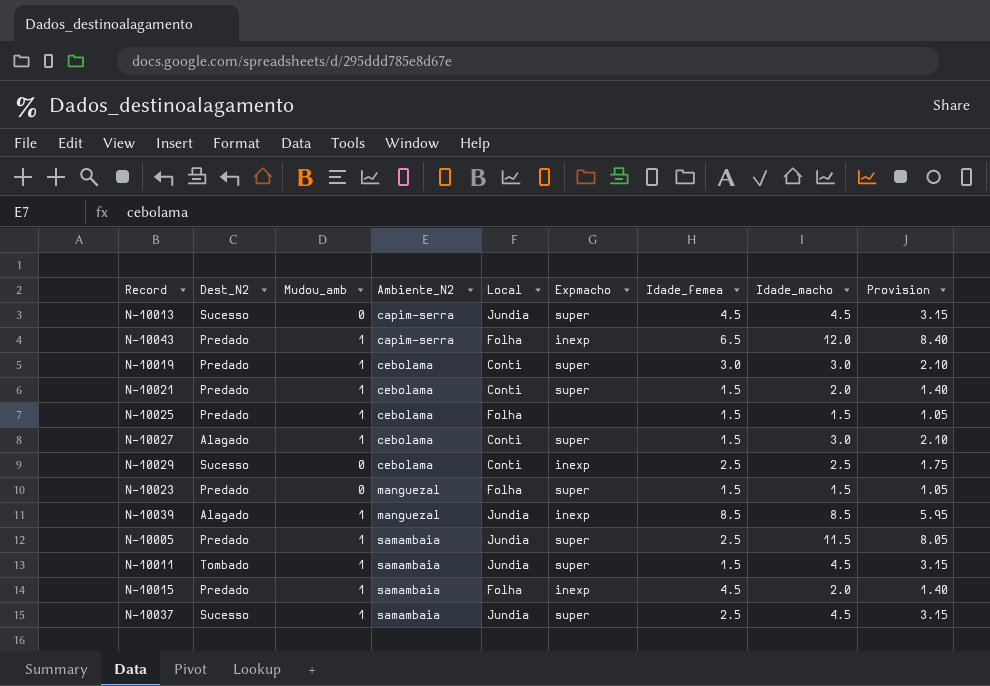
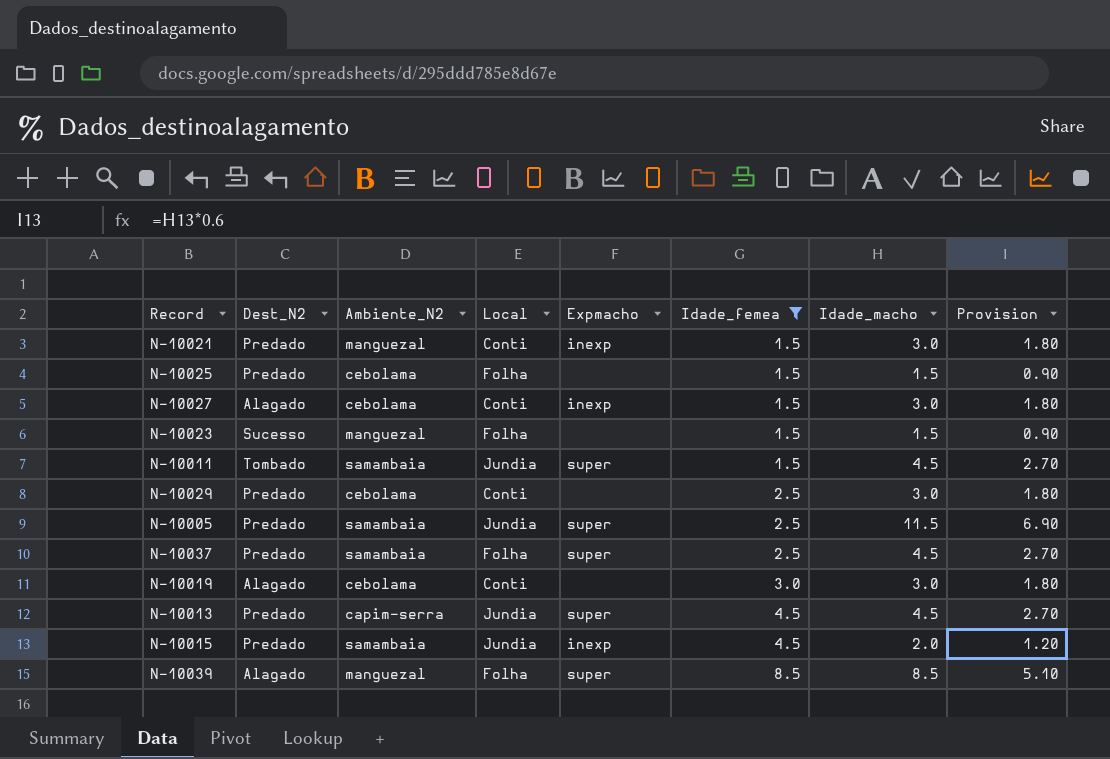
filter: none -> Idade_femea != 6.5
row order: Ambiente_N2 ascending -> Idade_femea ascending
column Mudou_amb | position: 3 -> none
column Provision | formula: [Idade_macho] * 0.7 -> [Idade_macho] * 0.6
N-10021 | Ambiente_N2: cebolama -> manguezal
N-10021 | Expmacho: super -> inexp
N-10021 | Idade_macho: 2.0 -> 3.0
N-10027 | Expmacho: super -> inexp
N-10023 | Dest_N2: Predado -> Sucesso
N-10023 | Expmacho: super -> none
N-10029 | Dest_N2: Sucesso -> Predado
N-10029 | Expmacho: inexp -> none
N-10029 | Idade_macho: 2.5 -> 3.0
N-10037 | Dest_N2: Sucesso -> Predado
N-10037 | Local: Jundia -> Folha
N-10019 | Dest_N2: Predado -> Alagado
N-10019 | Expmacho: super -> none
N-10013 | Dest_N2: Sucesso -> Predado
N-10015 | Local: Folha -> Jundia
N-10039 | Local: Jundia -> Folha
N-10039 | Expmacho: inexp -> super

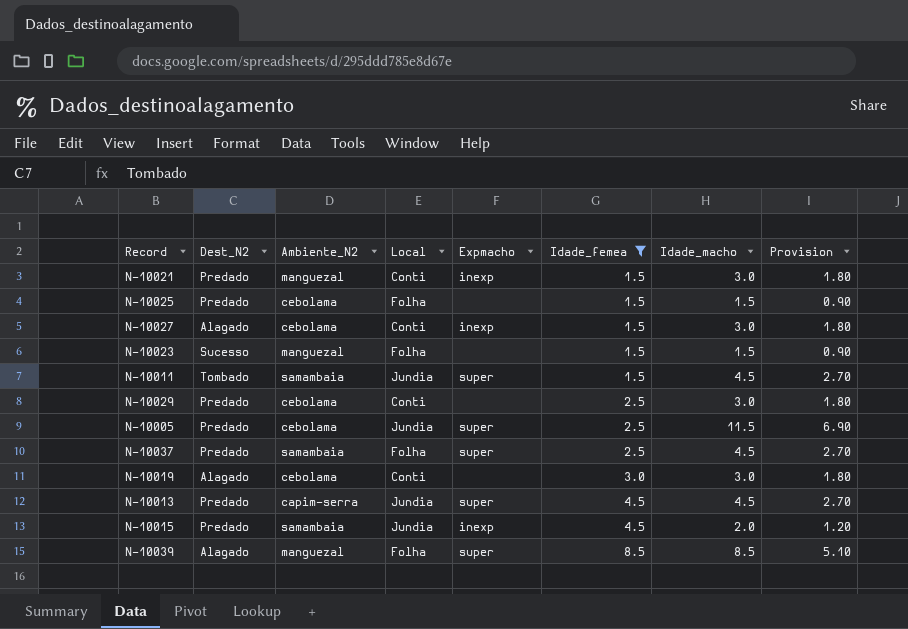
N-10005 | Ambiente_N2: samambaia -> cebolama

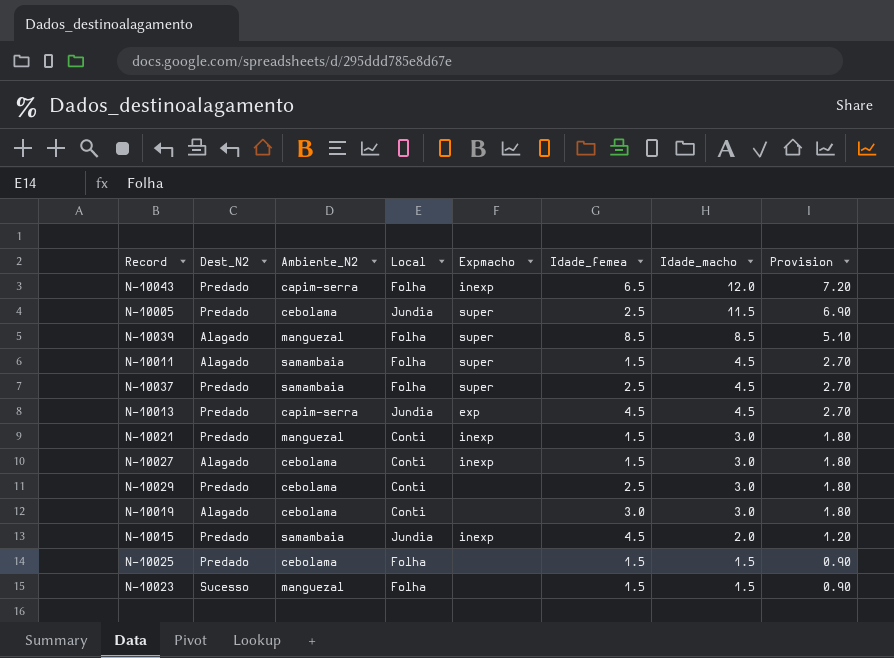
filter: Idade_femea != 6.5 -> none
row order: Idade_femea ascending -> Idade_macho descending
N-10011 | Dest_N2: Tombado -> Alagado
N-10011 | Local: Jundia -> Folha
N-10013 | Expmacho: super -> exp

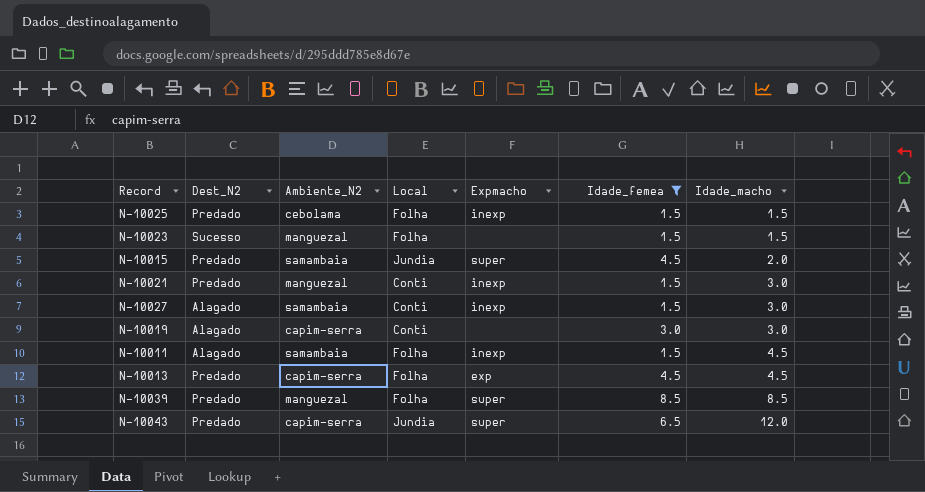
filter: none -> Idade_femea != 2.5
row order: Idade_macho descending -> Idade_macho ascending
column Provision | formula: [Idade_macho] * 0.6 -> none
N-10025 | Expmacho: none -> inexp
N-10015 | Expmacho: inexp -> super
N-10027 | Ambiente_N2: cebolama -> samambaia
N-10019 | Ambiente_N2: cebolama -> capim-serra
N-10011 | Expmacho: super -> inexp
N-10013 | Local: Jundia -> Folha
N-10039 | Dest_N2: Alagado -> Predado
N-10043 | Local: Folha -> Jundia
N-10043 | Expmacho: inexp -> super

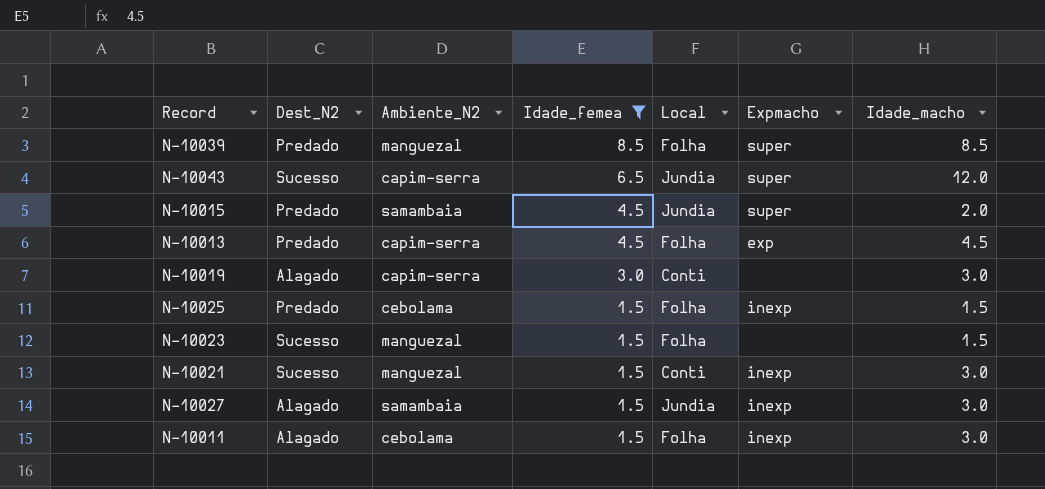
row order: Idade_macho ascending -> Idade_femea descending
column Idade_femea | position: 6 -> 4
N-10043 | Dest_N2: Predado -> Sucesso
N-10021 | Dest_N2: Predado -> Sucesso
N-10027 | Local: Conti -> Jundia
N-10011 | Ambiente_N2: samambaia -> cebolama
N-10011 | Idade_macho: 4.5 -> 3.0

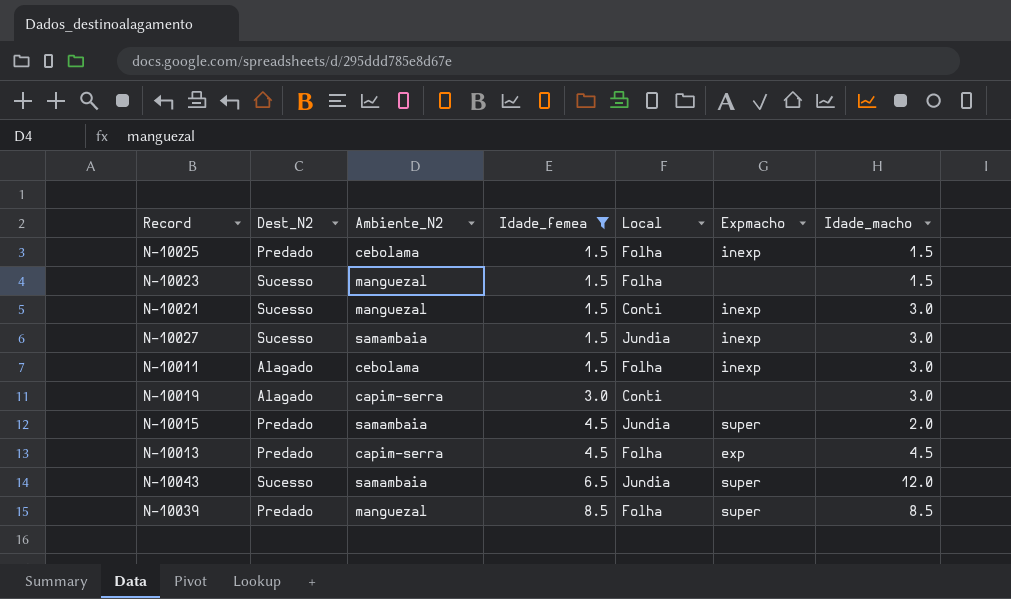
row order: Idade_femea descending -> Idade_femea ascending
N-10027 | Dest_N2: Alagado -> Sucesso
N-10043 | Ambiente_N2: capim-serra -> samambaia

